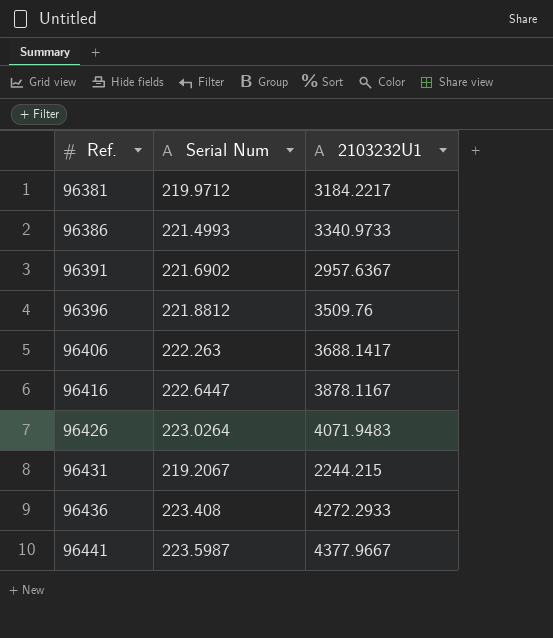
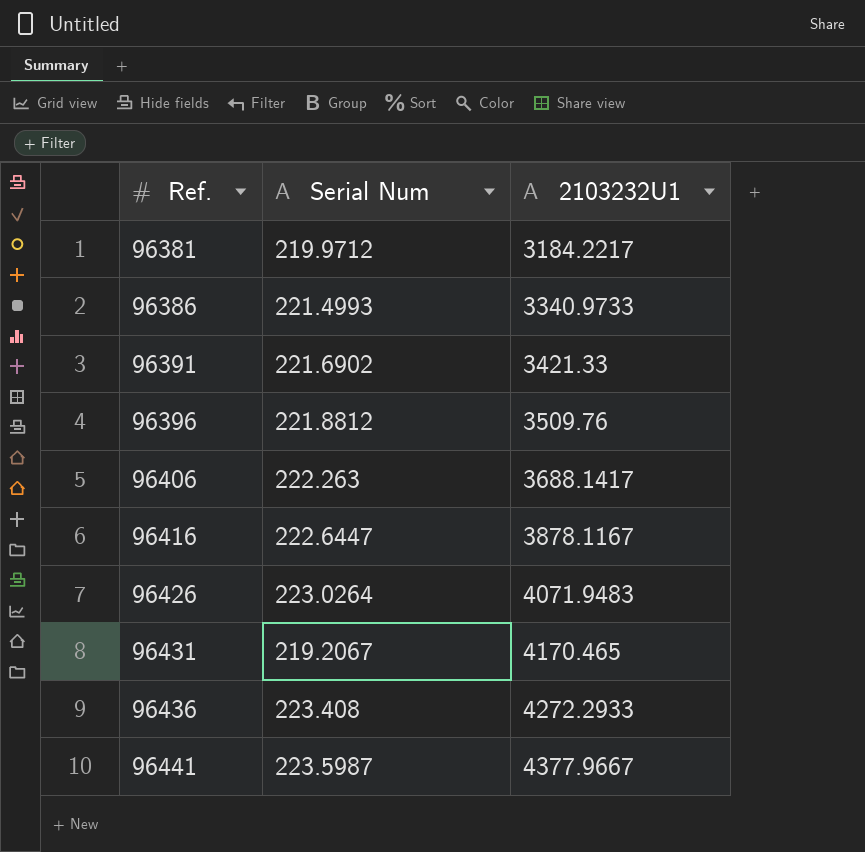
96391 | 2103232U1: 2957.6367 -> 3421.33
96431 | 2103232U1: 2244.215 -> 4170.465

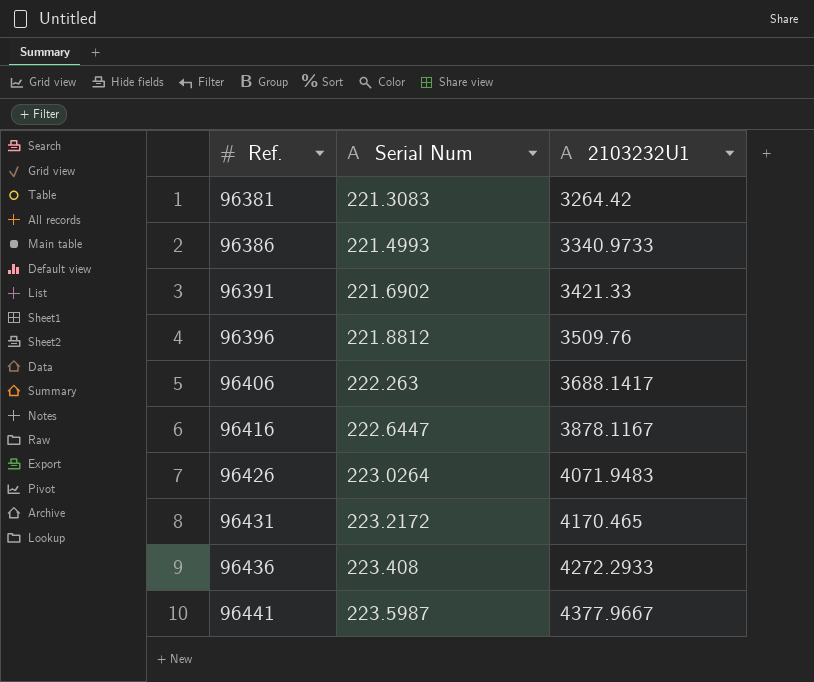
96381 | Serial Num: 219.9712 -> 221.3083
96381 | 2103232U1: 3184.2217 -> 3264.42
96431 | Serial Num: 219.2067 -> 223.2172

